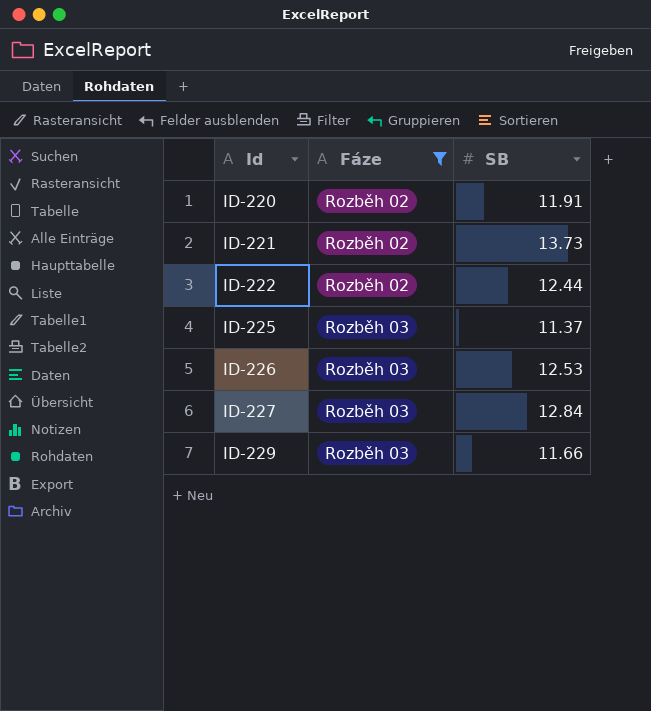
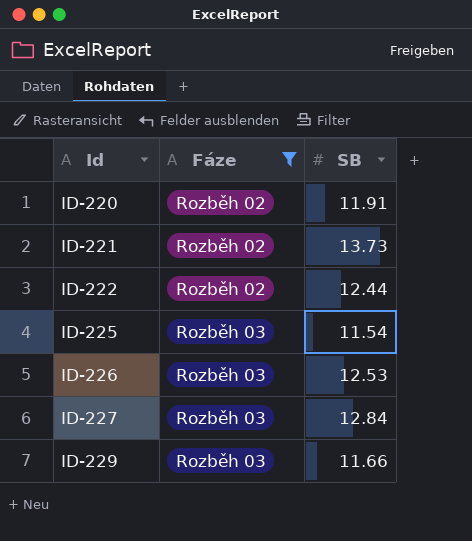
ID-225 | SB: 11.37 -> 11.54

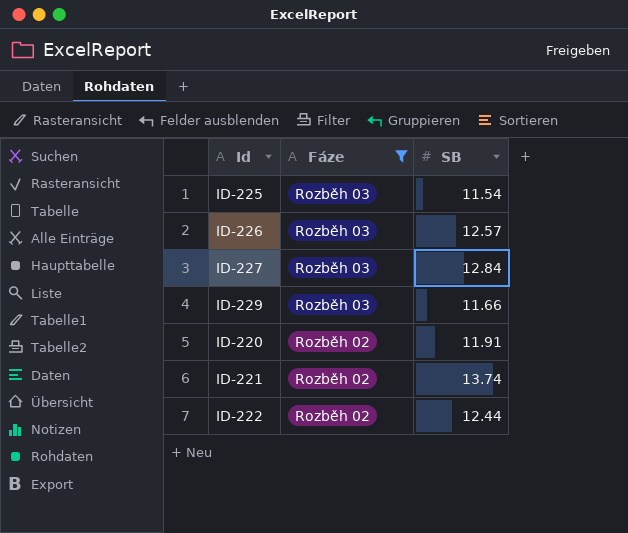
row order: Id ascending -> Fáze descending
ID-226 | SB: 12.53 -> 12.57
ID-221 | SB: 13.73 -> 13.74

